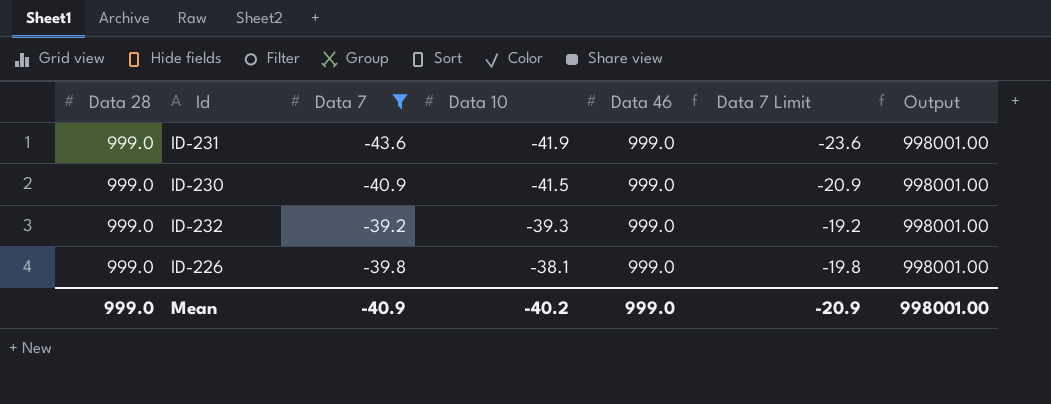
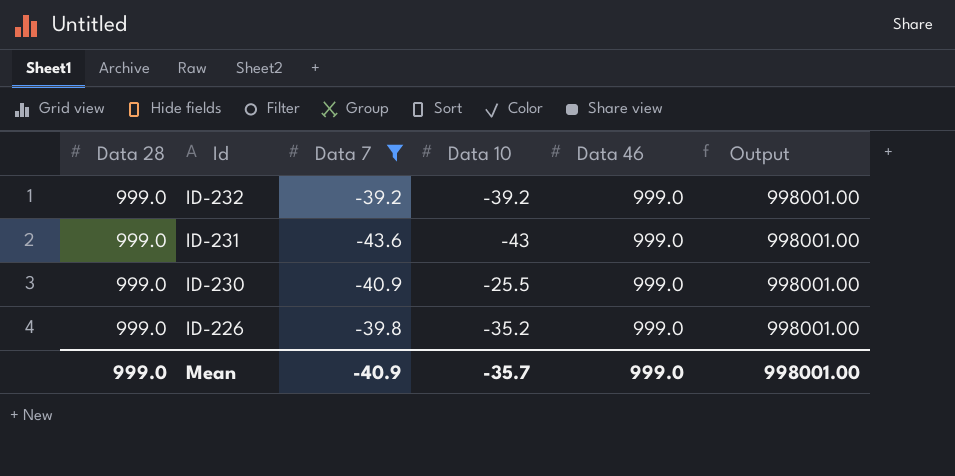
row order: Data 10 ascending -> Id descending
column Data 7 Limit | formula: [Data 7] + 20 -> none
ID-232 | Data 10: -39.3 -> -39.2
ID-231 | Data 10: -41.9 -> -43
ID-230 | Data 10: -41.5 -> -25.5
ID-226 | Data 10: -38.1 -> -35.2
Mean | Data 10: -40.2 -> -35.7

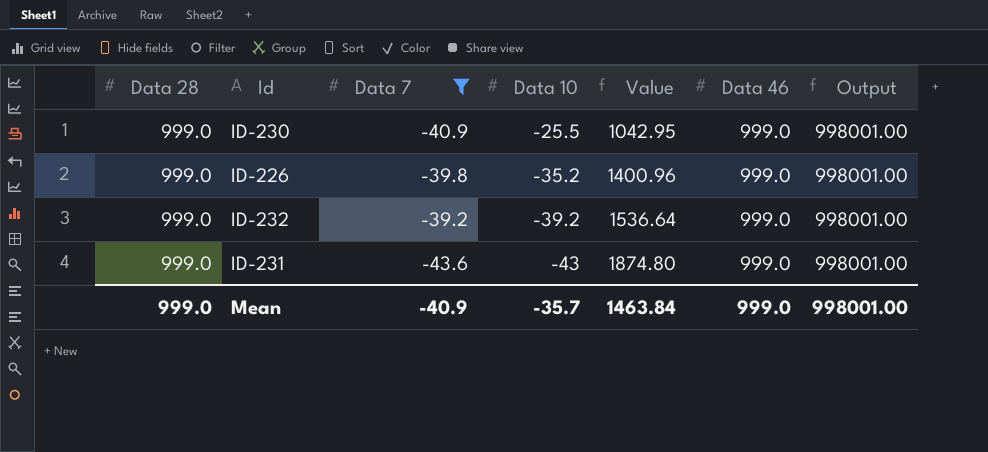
row order: Id descending -> Data 10 descending
column Value | formula: none -> [Data 7] * [Data 10]

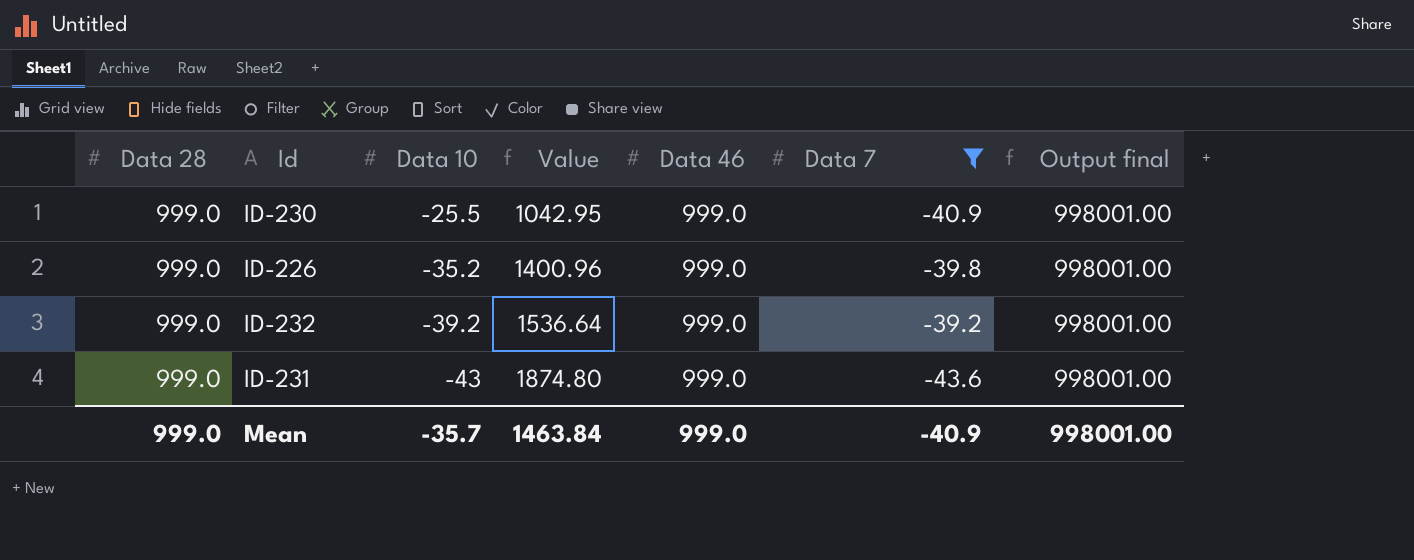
column Data 7 | position: 3 -> 6
column name: Output -> Output final

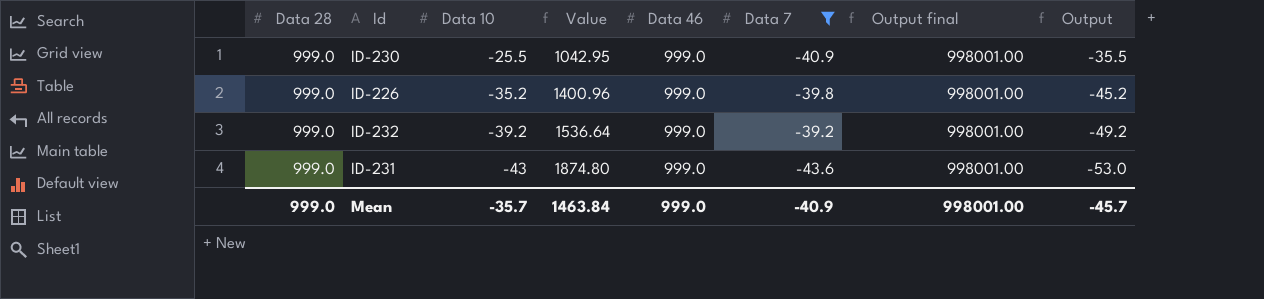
column Output | formula: none -> [Data 10] - 10

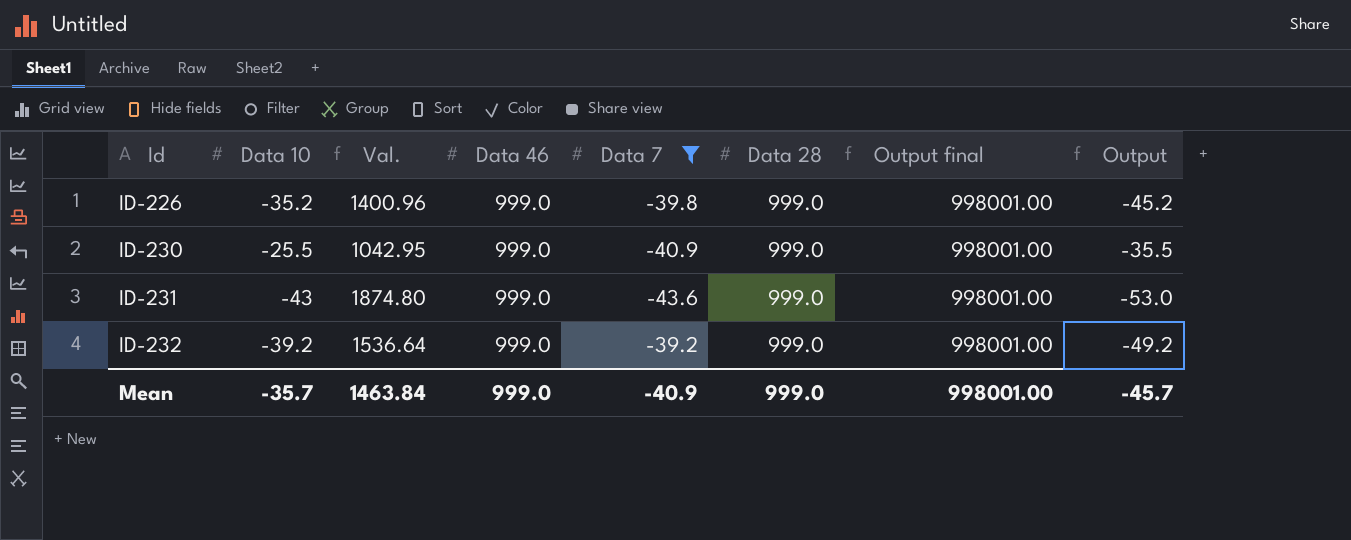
row order: Data 10 descending -> Id ascending
column name: Value -> Val.
column Data 28 | position: 1 -> 6

